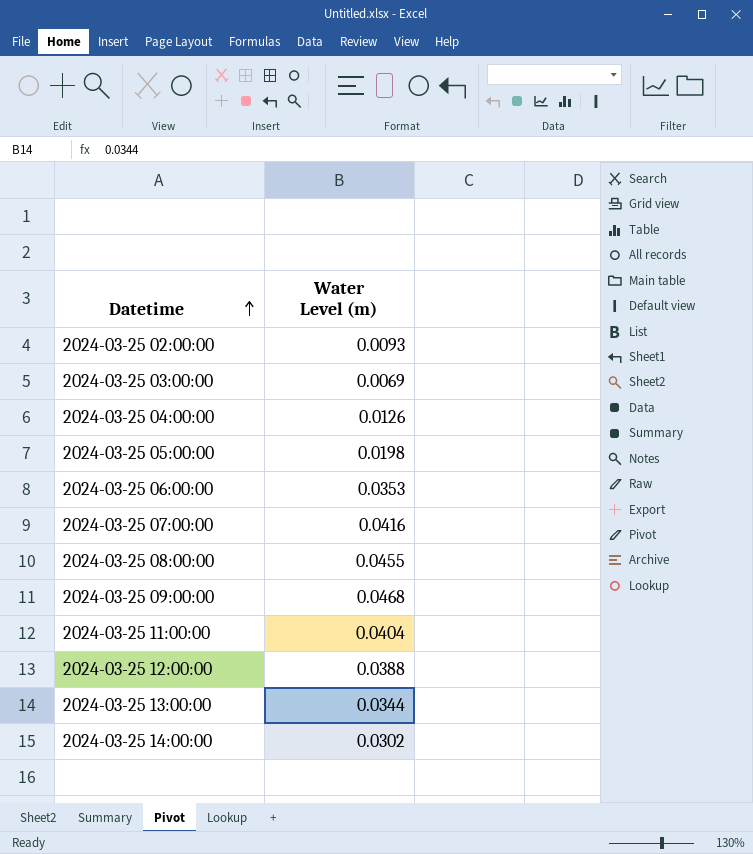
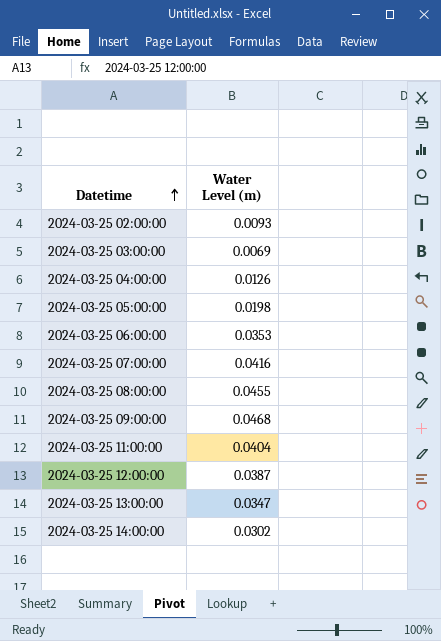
2024-03-25 12:00:00 | Water Level (m): 0.0388 -> 0.0387
2024-03-25 13:00:00 | Water Level (m): 0.0344 -> 0.0347

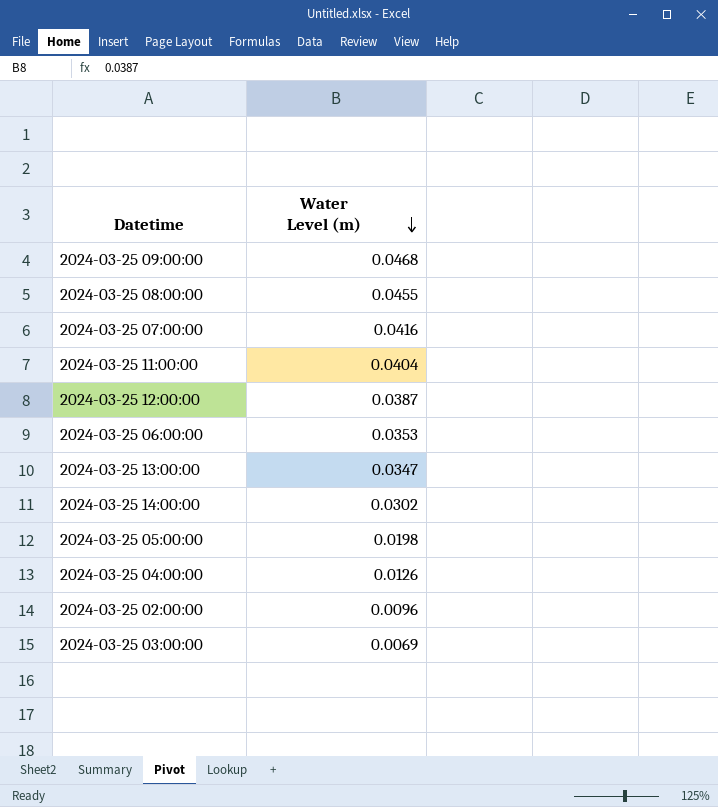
row order: Datetime ascending -> Water Level (m) descending
2024-03-25 02:00:00 | Water Level (m): 0.0093 -> 0.0096

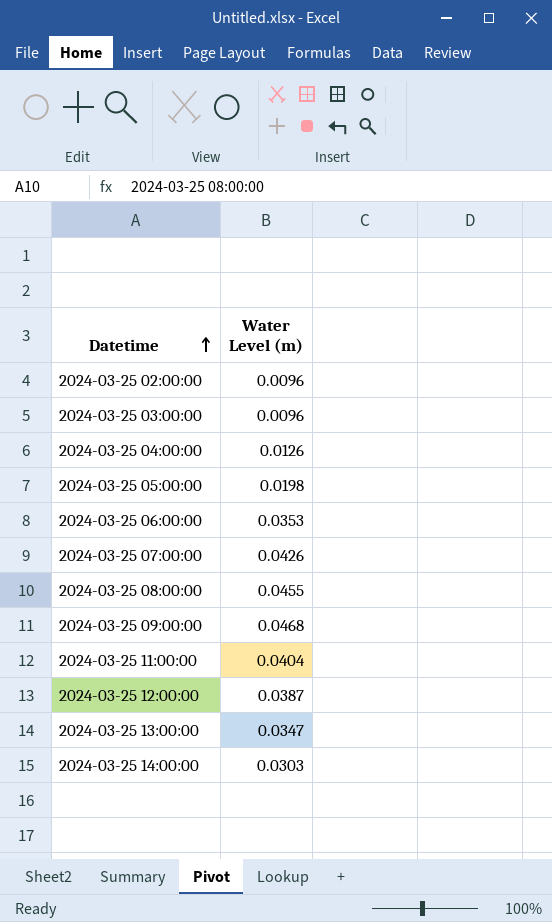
row order: Water Level (m) descending -> Datetime ascending
2024-03-25 03:00:00 | Water Level (m): 0.0069 -> 0.0096
2024-03-25 07:00:00 | Water Level (m): 0.0416 -> 0.0426
2024-03-25 14:00:00 | Water Level (m): 0.0302 -> 0.0303

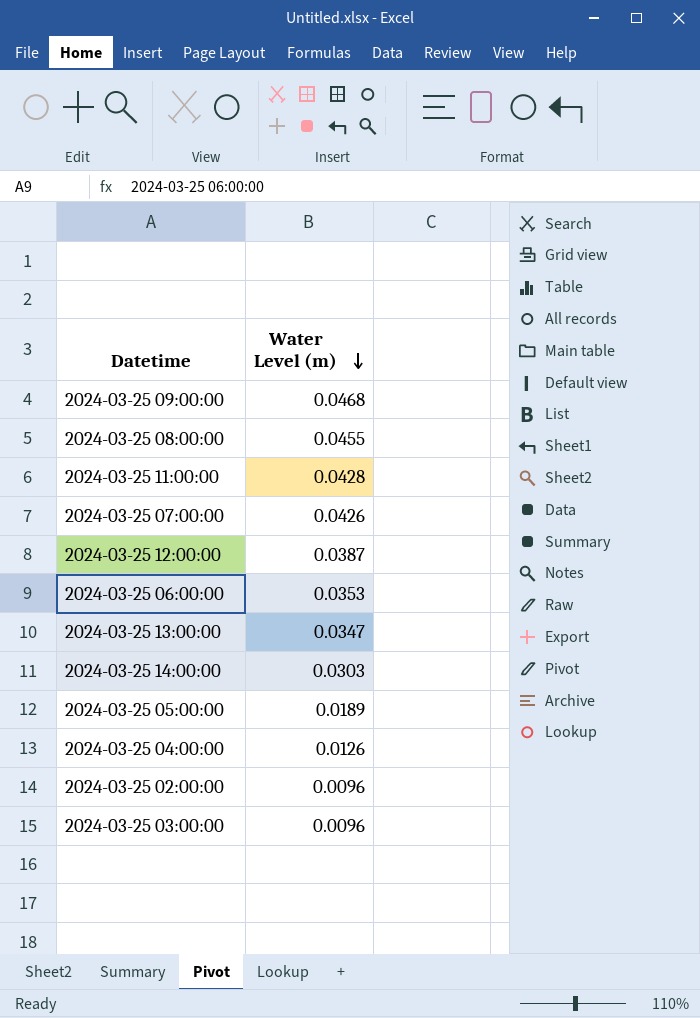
row order: Datetime ascending -> Water Level (m) descending
2024-03-25 11:00:00 | Water Level (m): 0.0404 -> 0.0428
2024-03-25 05:00:00 | Water Level (m): 0.0198 -> 0.0189

